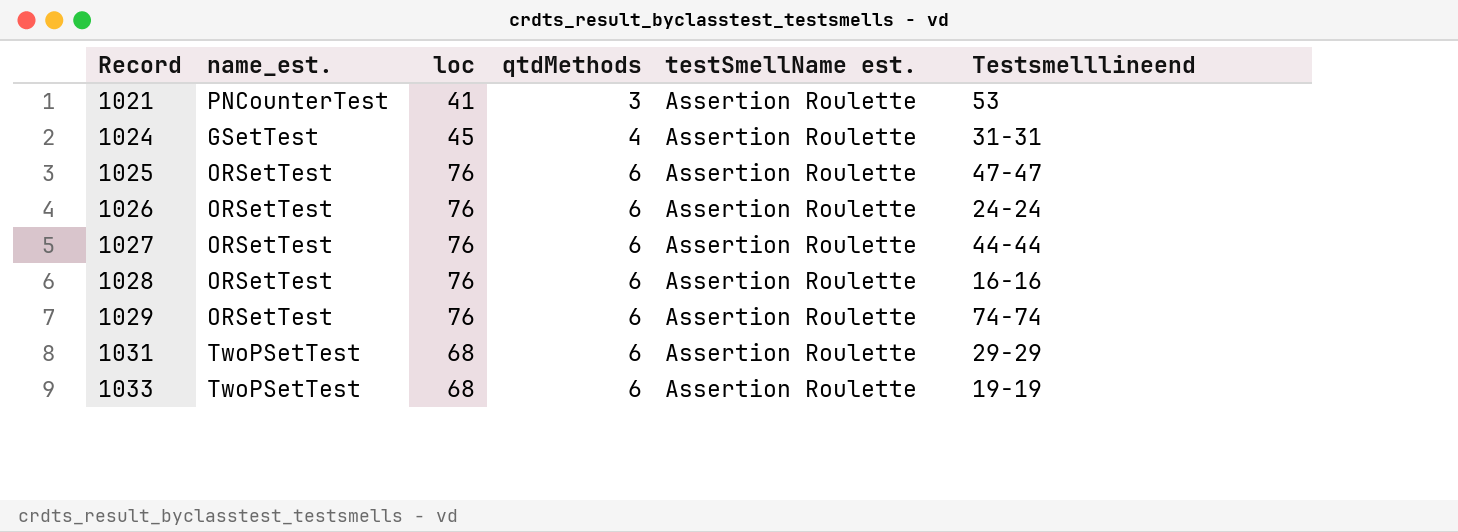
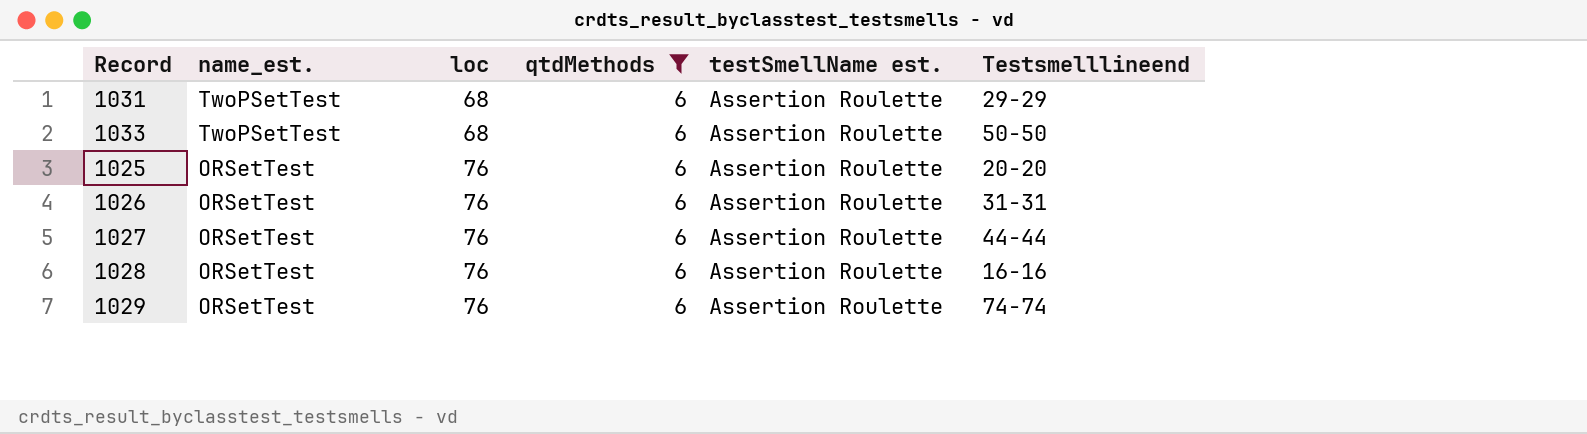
filter: none -> qtdMethods = 6
row order: Record ascending -> name_est. descending
1033 | Testsmelllineend: 19-19 -> 50-50
1025 | Testsmelllineend: 47-47 -> 20-20
1026 | Testsmelllineend: 24-24 -> 31-31

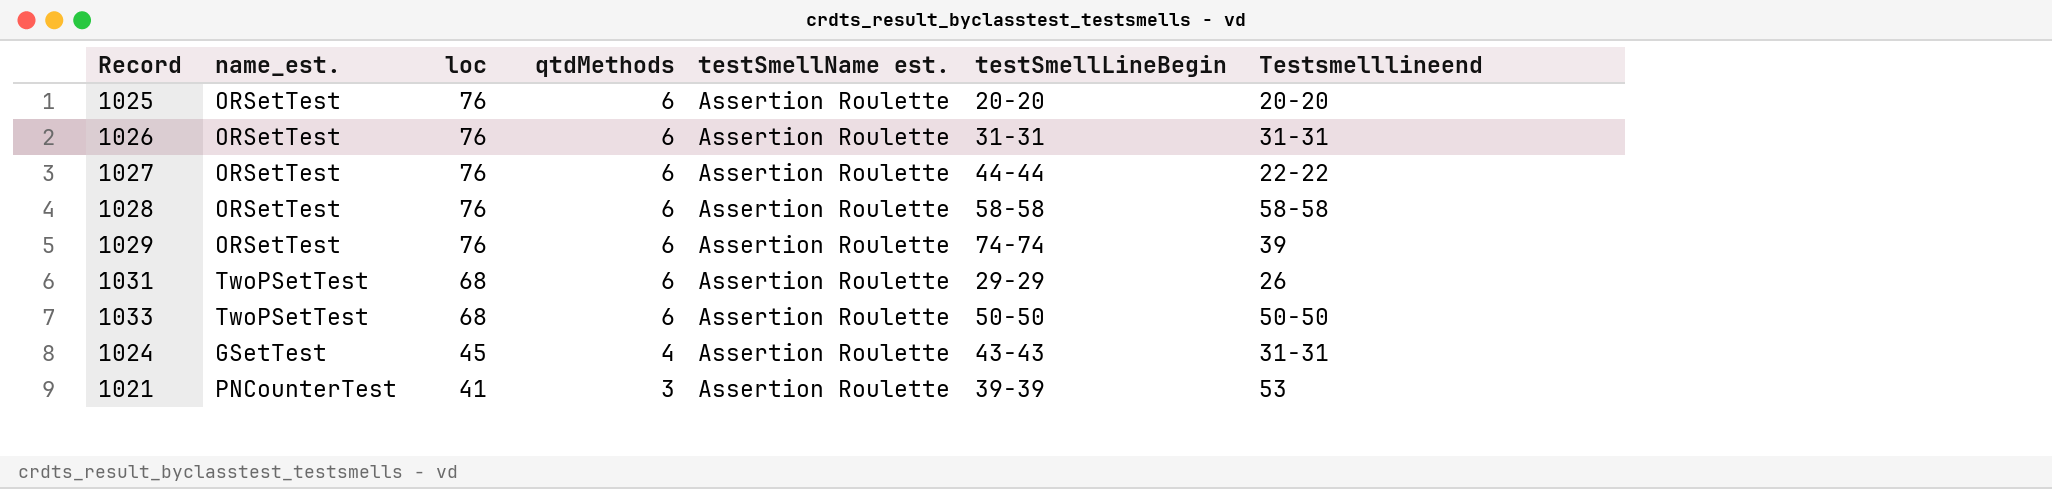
filter: qtdMethods = 6 -> none
row order: name_est. descending -> loc descending
column testSmellLineBegin | position: none -> 6
1027 | Testsmelllineend: 44-44 -> 22-22
1028 | Testsmelllineend: 16-16 -> 58-58
1029 | Testsmelllineend: 74-74 -> 39
1031 | Testsmelllineend: 29-29 -> 26

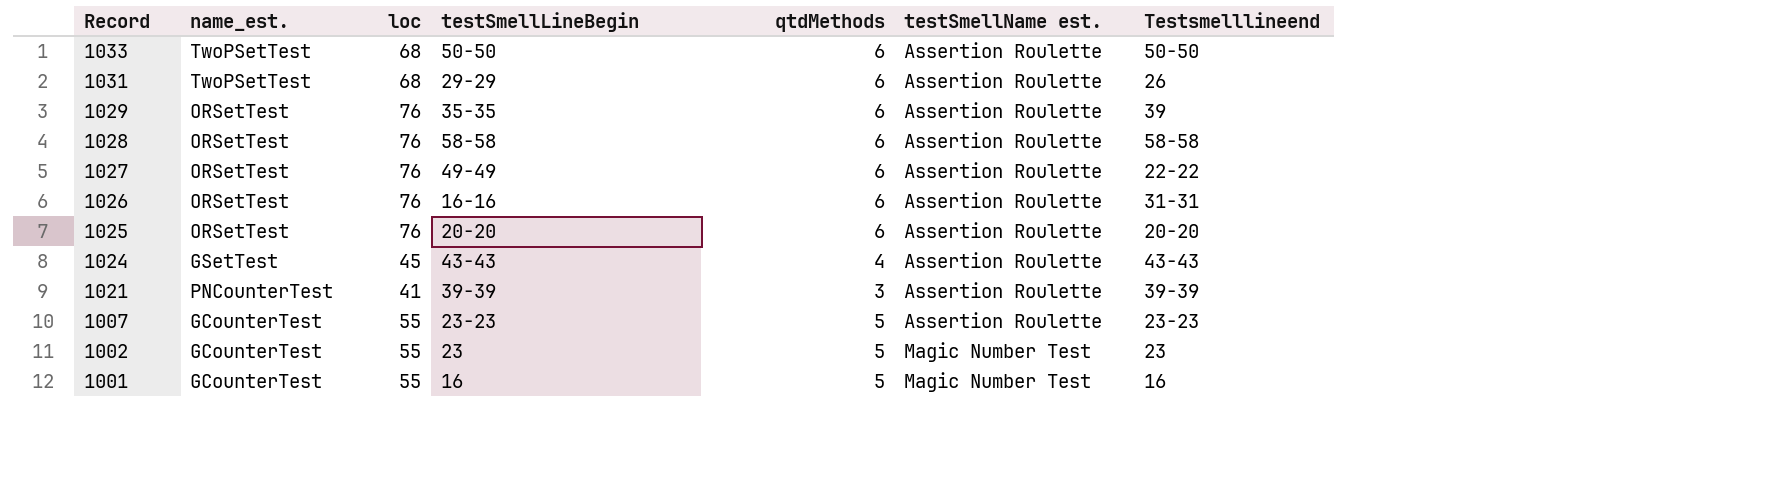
row order: loc descending -> Record descending
column testSmellLineBegin | position: 6 -> 4
1029 | testSmellLineBegin: 74-74 -> 35-35
1027 | testSmellLineBegin: 44-44 -> 49-49
1026 | testSmellLineBegin: 31-31 -> 16-16
1024 | Testsmelllineend: 31-31 -> 43-43
1021 | Testsmelllineend: 53 -> 39-39
row 1007: none -> GCounterTest | 55 | 23-23 | 5 | Assertion Roulette | 23-23
row 1002: none -> GCounterTest | 55 | 23 | 5 | Magic Number Test | 23
row 1001: none -> GCounterTest | 55 | 16 | 5 | Magic Number Test | 16

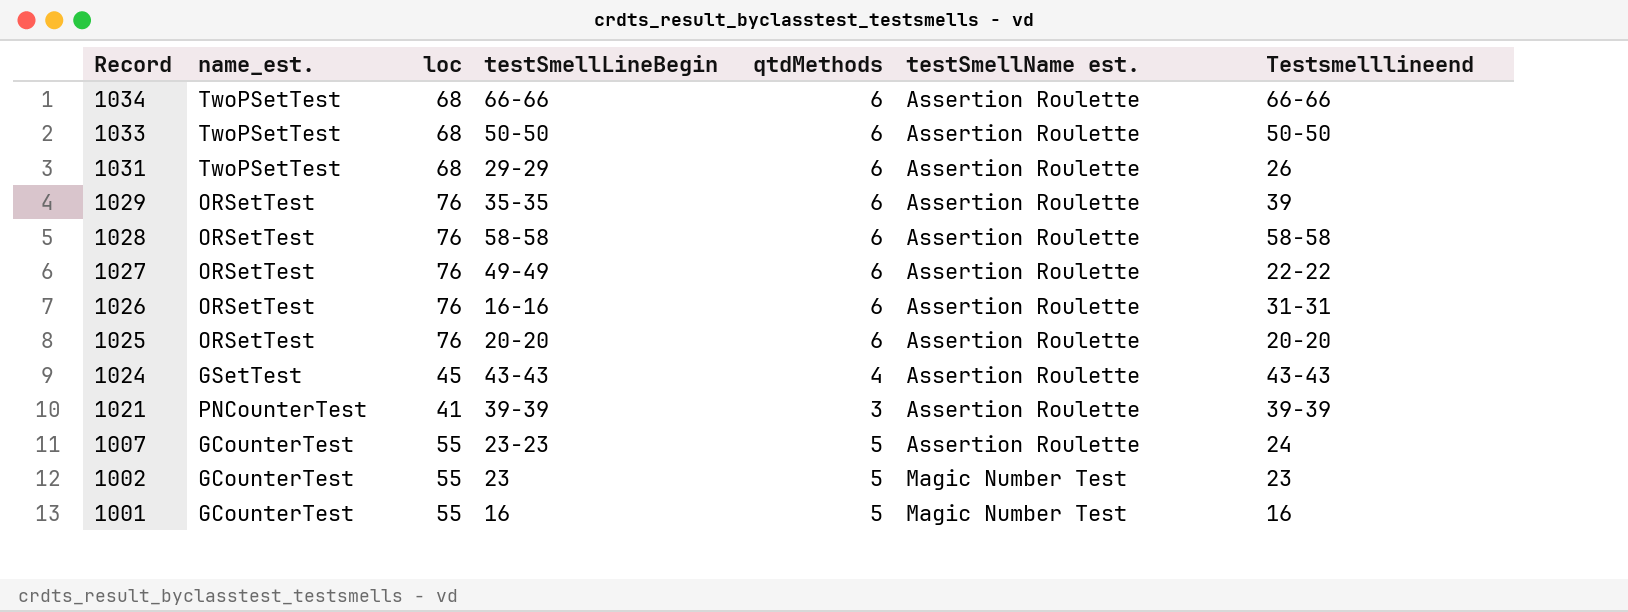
row 1034: none -> TwoPSetTest | 68 | 66-66 | 6 | Assertion Roulette | 66-66
1007 | Testsmelllineend: 23-23 -> 24

